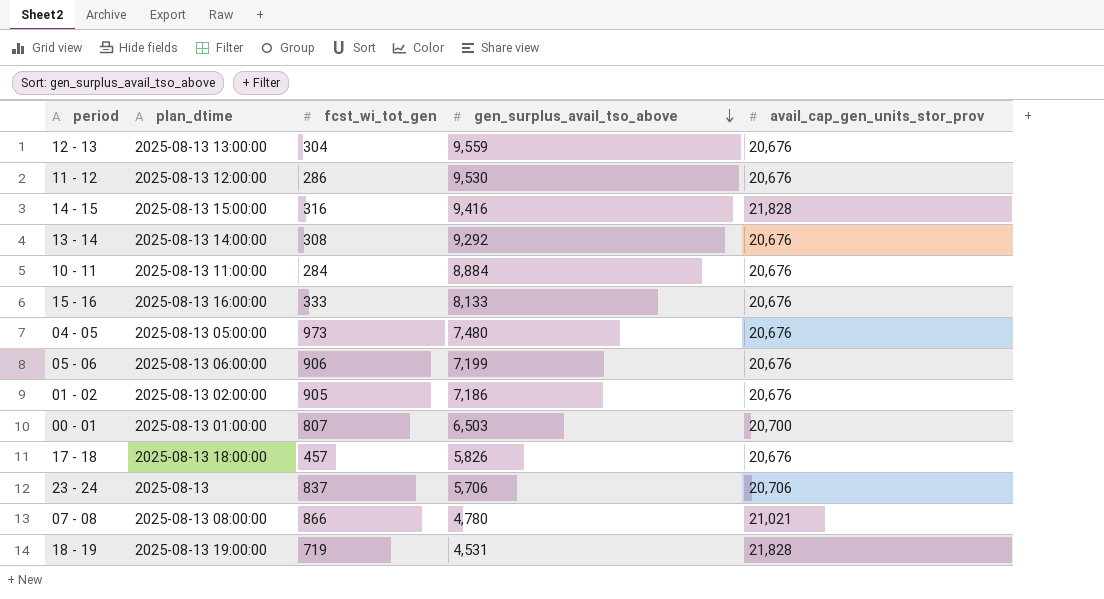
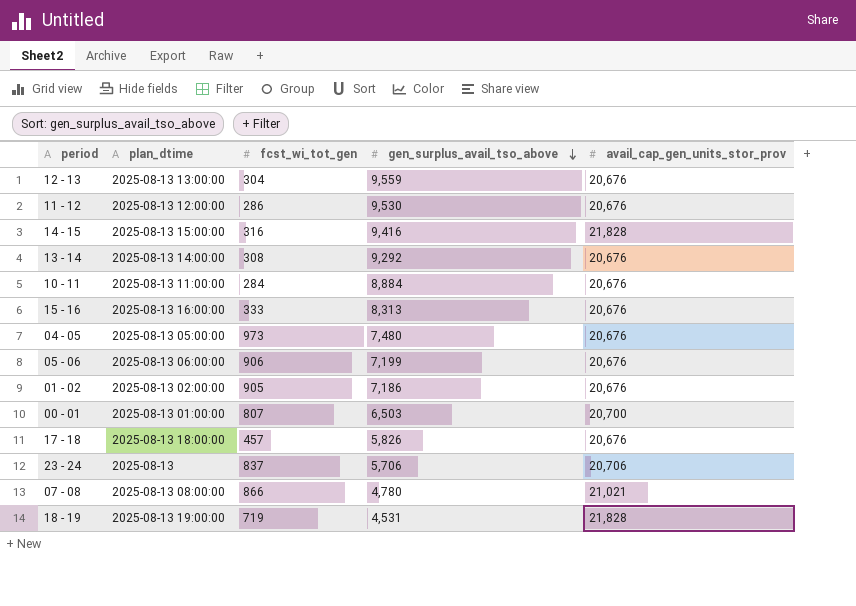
15 - 16 | gen_surplus_avail_tso_above: 8,133 -> 8,313

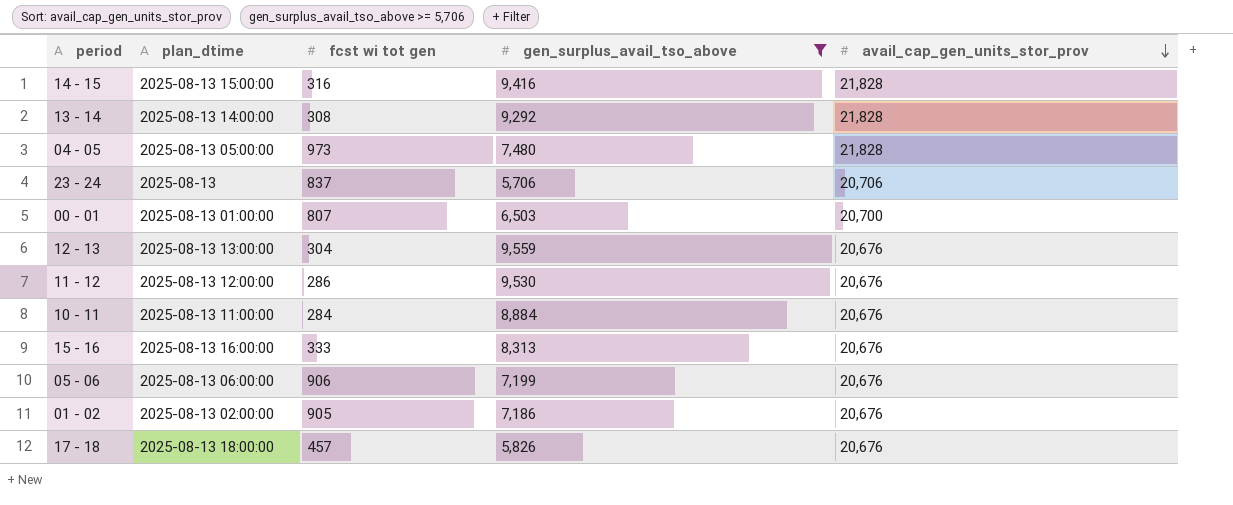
filter: none -> gen_surplus_avail_tso_above >= 5,706
row order: gen_surplus_avail_tso_above descending -> avail_cap_gen_units_stor_prov descending
column name: fcst_wi_tot_gen -> fcst wi tot gen
13 - 14 | avail_cap_gen_units_stor_prov: 20,676 -> 21,828
04 - 05 | avail_cap_gen_units_stor_prov: 20,676 -> 21,828

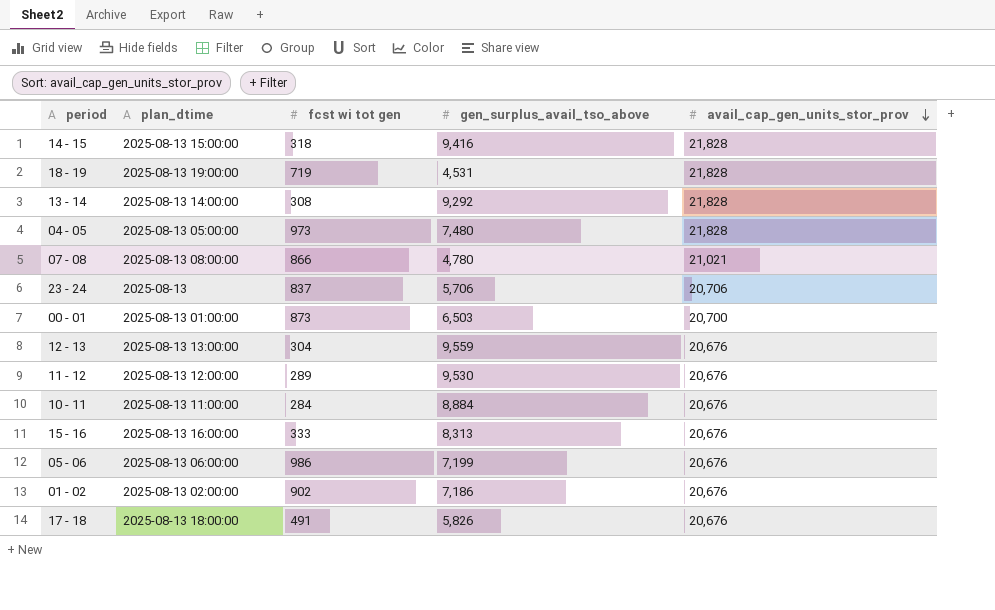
filter: gen_surplus_avail_tso_above >= 5,706 -> none
14 - 15 | fcst wi tot gen: 316 -> 318
00 - 01 | fcst wi tot gen: 807 -> 873
11 - 12 | fcst wi tot gen: 286 -> 289
05 - 06 | fcst wi tot gen: 906 -> 986
01 - 02 | fcst wi tot gen: 905 -> 902
17 - 18 | fcst wi tot gen: 457 -> 491

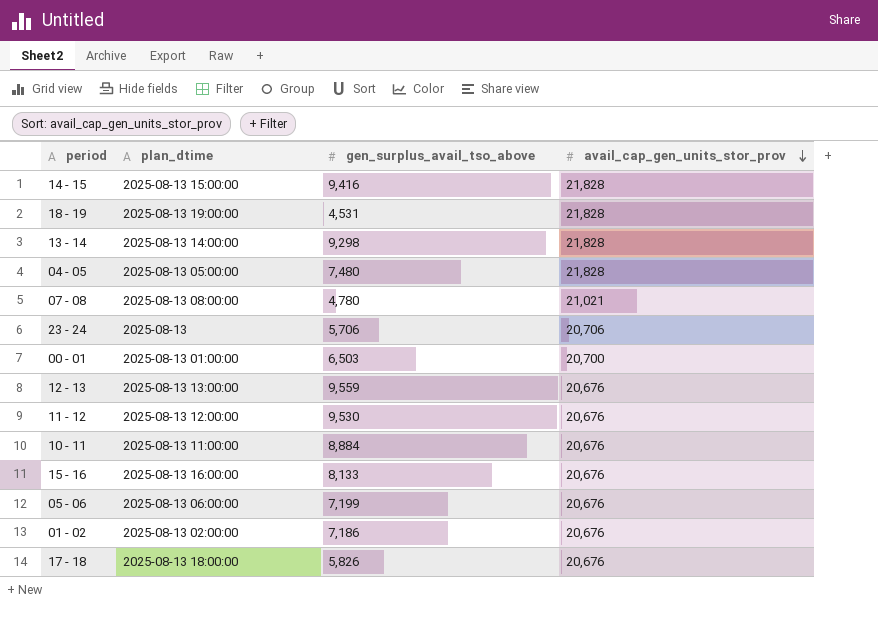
column fcst wi tot gen | position: 3 -> none
13 - 14 | gen_surplus_avail_tso_above: 9,292 -> 9,298
15 - 16 | gen_surplus_avail_tso_above: 8,313 -> 8,133

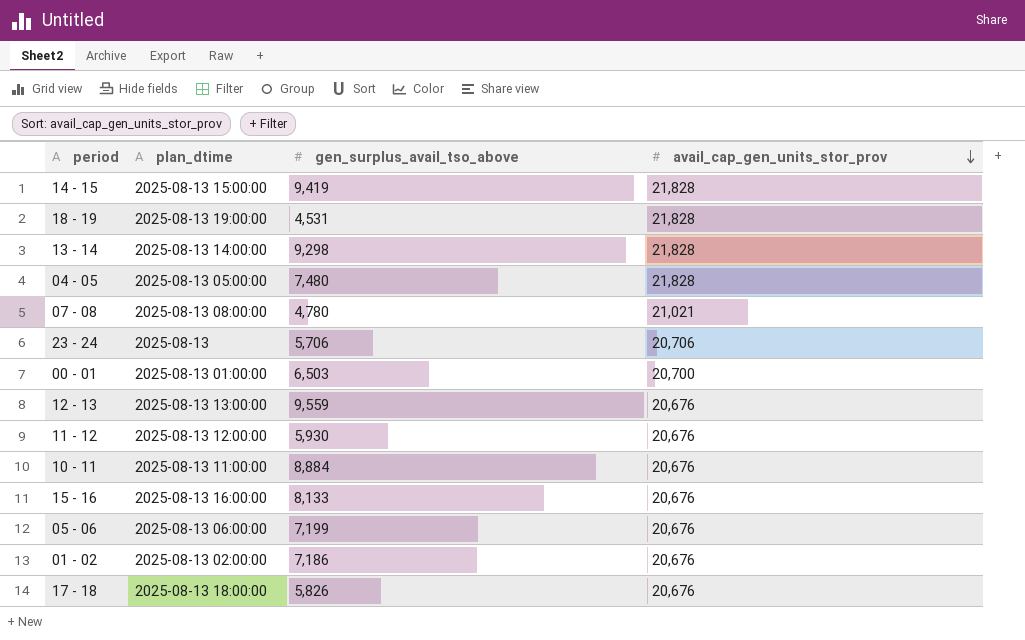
14 - 15 | gen_surplus_avail_tso_above: 9,416 -> 9,419
11 - 12 | gen_surplus_avail_tso_above: 9,530 -> 5,930

